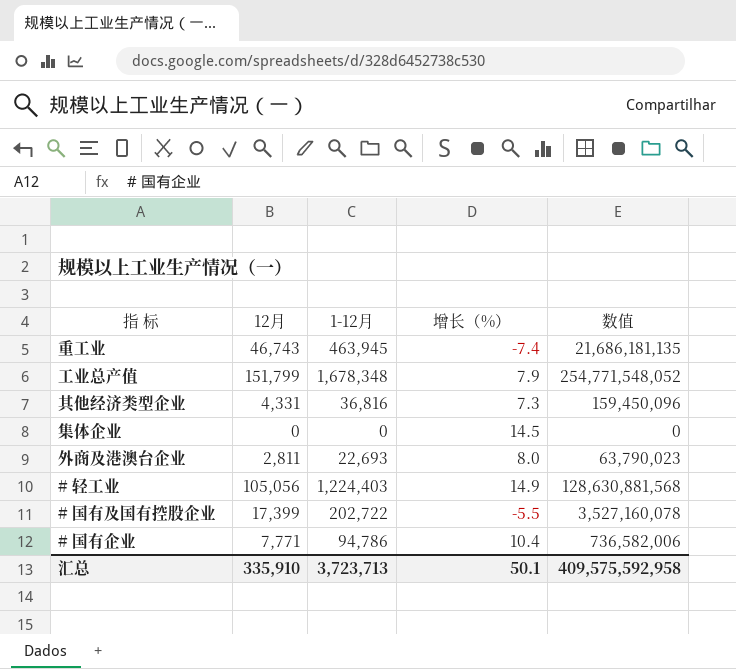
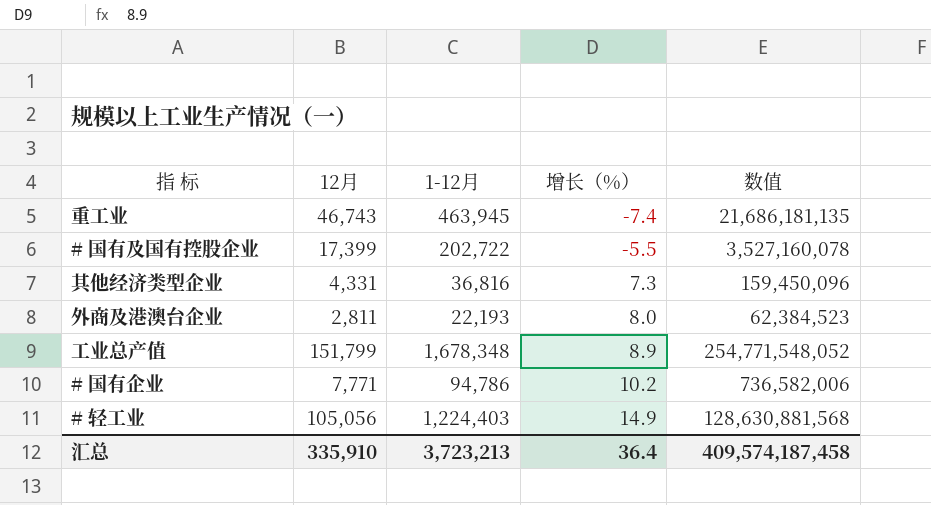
row order: none -> 增长（%） ascending
row 集体企业: 0 | 0 | 14.5 | 0 -> none
外商及港澳台企业 | 1-12月: 22,693 -> 22,193
外商及港澳台企业 | 数值: 63,790,023 -> 62,384,523
工业总产值 | 增长（%）: 7.9 -> 8.9
# 国有企业 | 增长（%）: 10.4 -> 10.2
汇总 | 1-12月: 3,723,713 -> 3,723,213
汇总 | 增长（%）: 50.1 -> 36.4
汇总 | 数值: 409,575,592,958 -> 409,574,187,458

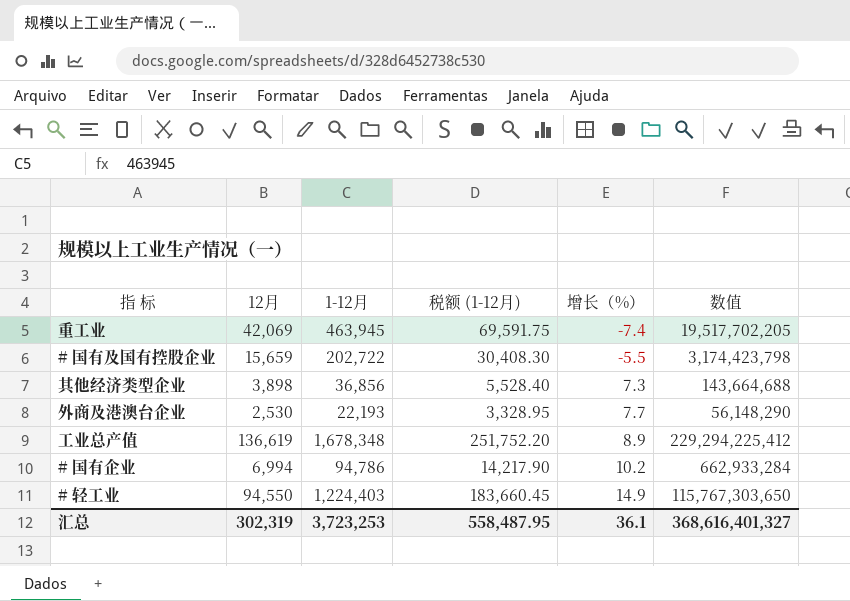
column 税额 (1-12月) | formula: none -> [1-12月] * 0.15
重工业 | 12月: 46,743 -> 42,069
重工业 | 数值: 21,686,181,135 -> 19,517,702,205
# 国有及国有控股企业 | 12月: 17,399 -> 15,659
# 国有及国有控股企业 | 数值: 3,527,160,078 -> 3,174,423,798
其他经济类型企业 | 12月: 4,331 -> 3,898
其他经济类型企业 | 1-12月: 36,816 -> 36,856
其他经济类型企业 | 数值: 159,450,096 -> 143,664,688
外商及港澳台企业 | 12月: 2,811 -> 2,530
外商及港澳台企业 | 增长（%）: 8.0 -> 7.7
外商及港澳台企业 | 数值: 62,384,523 -> 56,148,290
工业总产值 | 12月: 151,799 -> 136,619
工业总产值 | 数值: 254,771,548,052 -> 229,294,225,412
# 国有企业 | 12月: 7,771 -> 6,994
# 国有企业 | 数值: 736,582,006 -> 662,933,284
# 轻工业 | 12月: 105,056 -> 94,550
# 轻工业 | 数值: 128,630,881,568 -> 115,767,303,650
汇总 | 12月: 335,910 -> 302,319
汇总 | 1-12月: 3,723,213 -> 3,723,253
汇总 | 增长（%）: 36.4 -> 36.1
汇总 | 数值: 409,574,187,458 -> 368,616,401,327

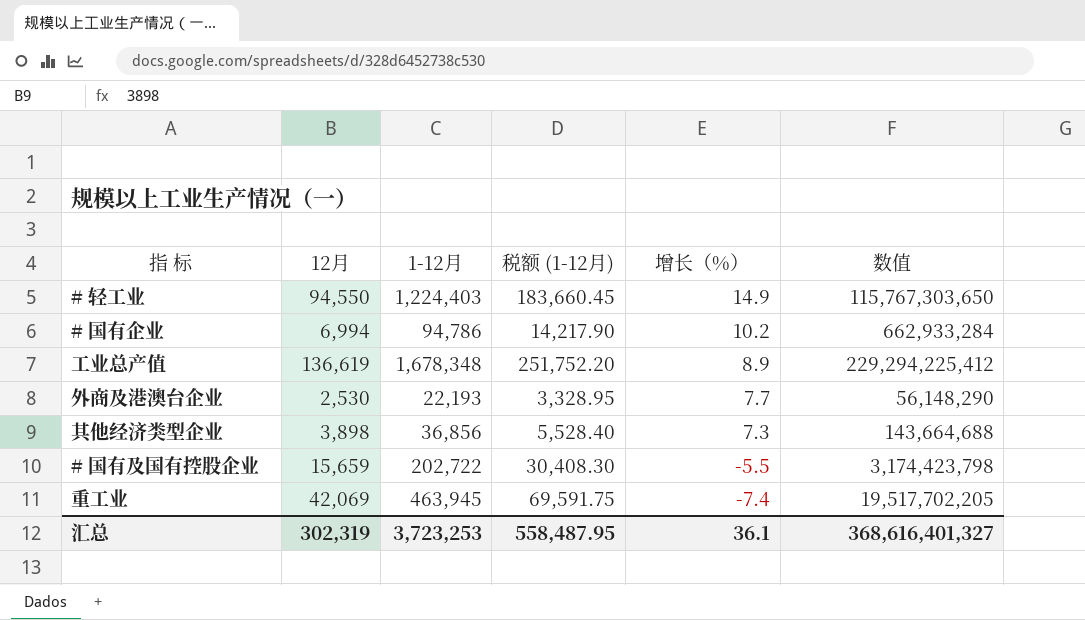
row order: 增长（%） ascending -> 增长（%） descending

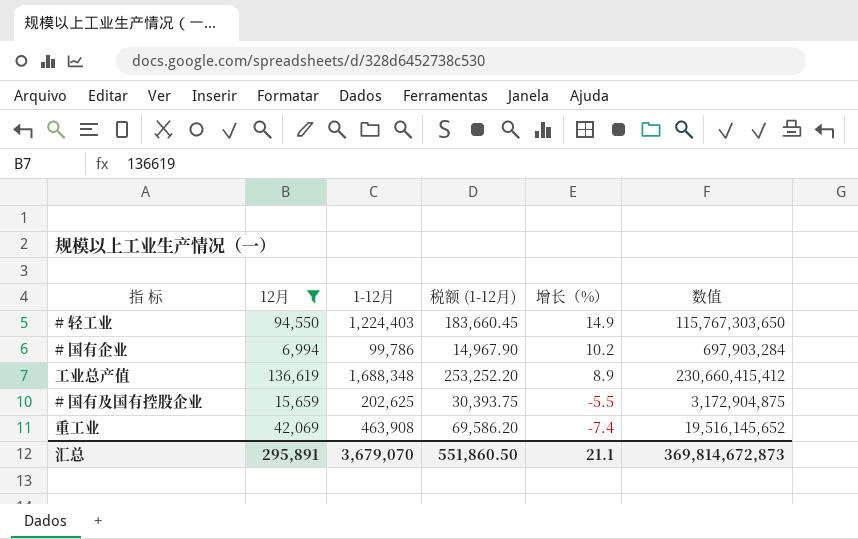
filter: none -> 12月 >= 6,994
# 国有企业 | 1-12月: 94,786 -> 99,786
# 国有企业 | 税额 (1-12月): 14,217.90 -> 14,967.90
# 国有企业 | 数值: 662,933,284 -> 697,903,284
工业总产值 | 1-12月: 1,678,348 -> 1,688,348
工业总产值 | 税额 (1-12月): 251,752.20 -> 253,252.20
工业总产值 | 数值: 229,294,225,412 -> 230,660,415,412
# 国有及国有控股企业 | 1-12月: 202,722 -> 202,625
# 国有及国有控股企业 | 税额 (1-12月): 30,408.30 -> 30,393.75
# 国有及国有控股企业 | 数值: 3,174,423,798 -> 3,172,904,875
重工业 | 1-12月: 463,945 -> 463,908
重工业 | 税额 (1-12月): 69,591.75 -> 69,586.20
重工业 | 数值: 19,517,702,205 -> 19,516,145,652
汇总 | 12月: 302,319 -> 295,891
汇总 | 1-12月: 3,723,253 -> 3,679,070
汇总 | 税额 (1-12月): 558,487.95 -> 551,860.50
汇总 | 增长（%）: 36.1 -> 21.1
汇总 | 数值: 368,616,401,327 -> 369,814,672,873

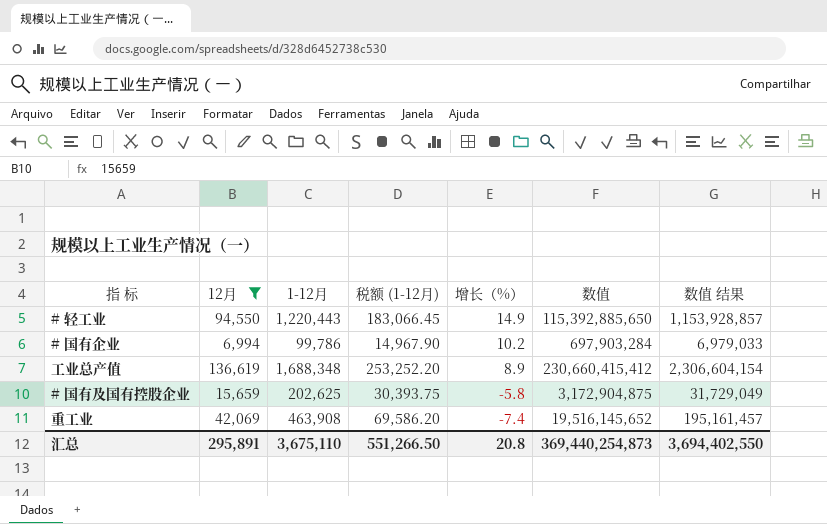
column 数值 结果 | formula: none -> [数值] * 0.01
# 轻工业 | 1-12月: 1,224,403 -> 1,220,443
# 轻工业 | 税额 (1-12月): 183,660.45 -> 183,066.45
# 轻工业 | 数值: 115,767,303,650 -> 115,392,885,650
# 国有及国有控股企业 | 增长（%）: -5.5 -> -5.8
汇总 | 1-12月: 3,679,070 -> 3,675,110
汇总 | 税额 (1-12月): 551,860.50 -> 551,266.50
汇总 | 增长（%）: 21.1 -> 20.8
汇总 | 数值: 369,814,672,873 -> 369,440,254,873

